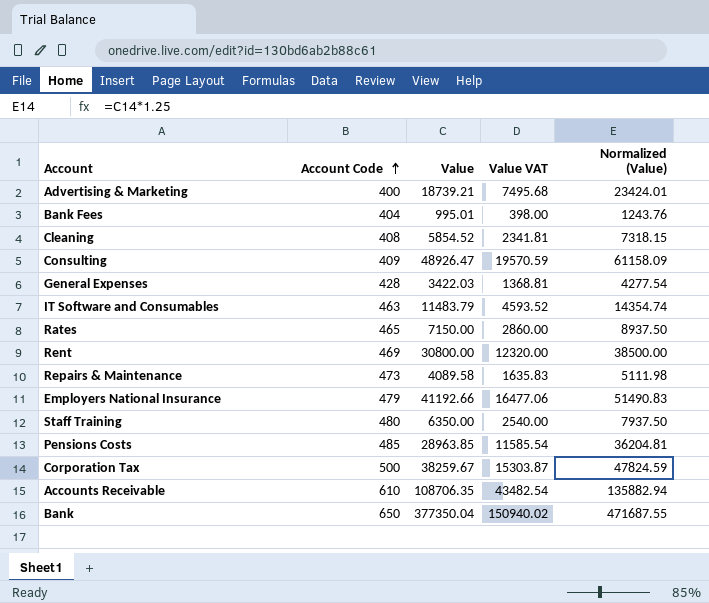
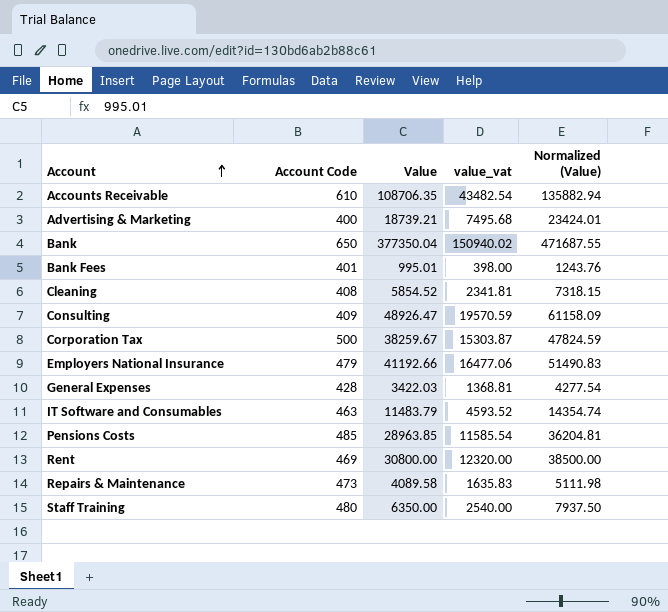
row order: Account Code ascending -> Account ascending
column name: Value VAT -> value_vat
row Rates: 465 | 7150.00 | 2860.00 | 8937.50 -> none
Bank Fees | Account Code: 404 -> 401

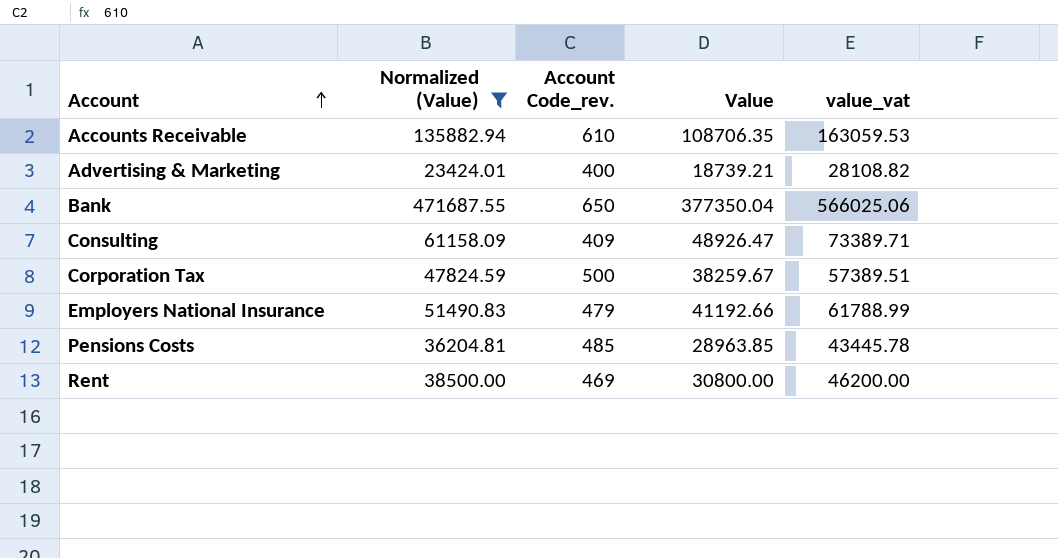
filter: none -> Normalized (Value) >= 23424.01
column Normalized (Value) | position: 5 -> 2
column name: Account Code -> Account Code_rev.
column value_vat | formula: [Value] * 0.4 -> [Value] * 1.5

